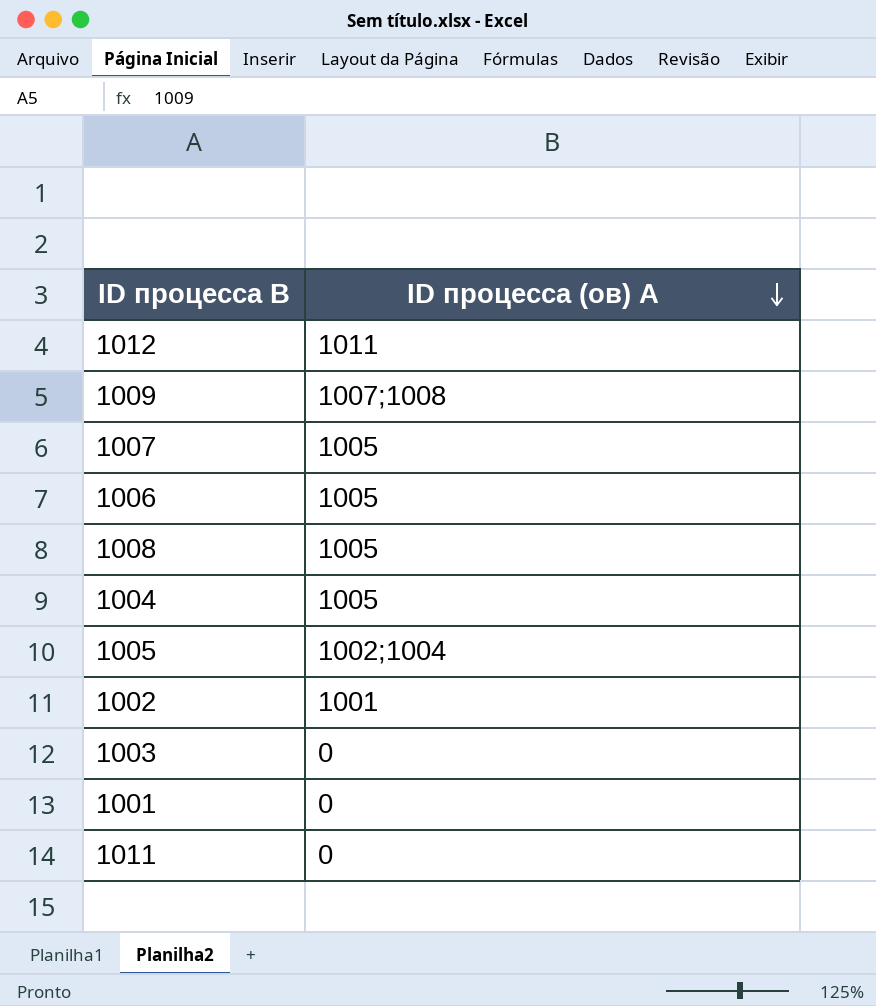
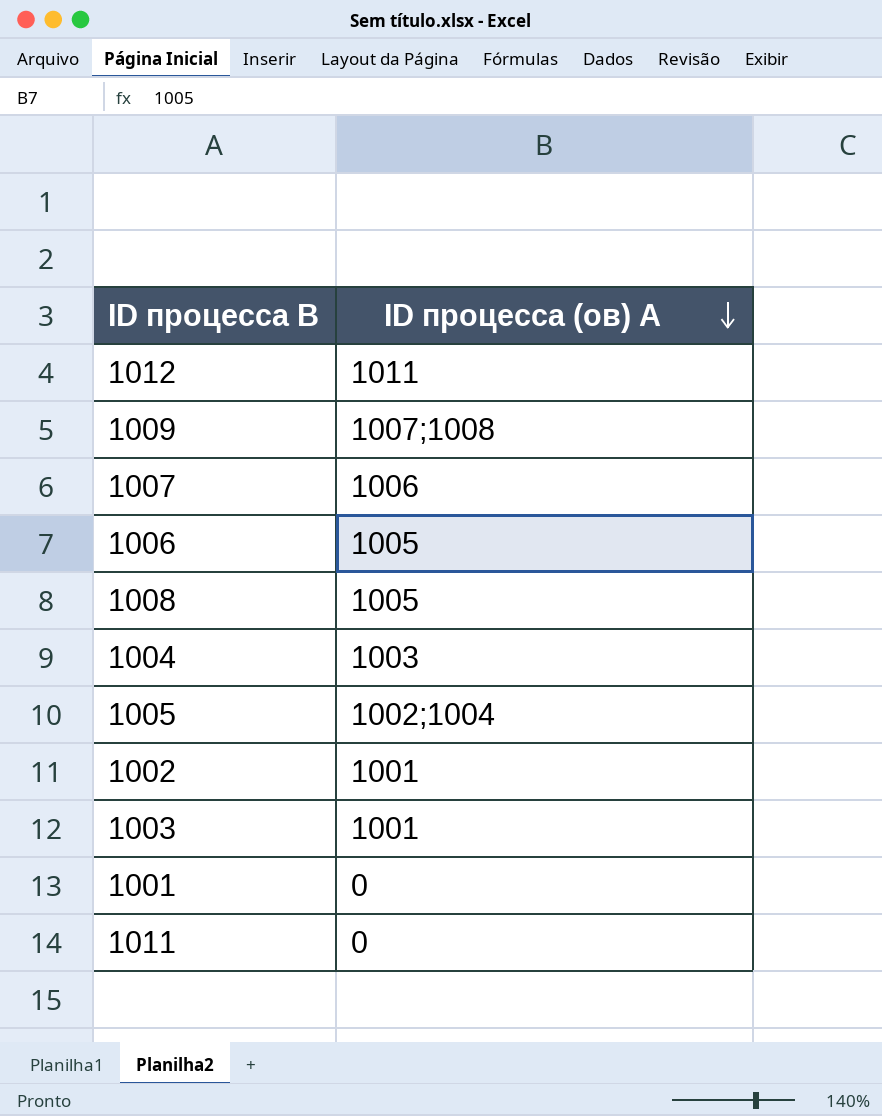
1007 | ID процесса (ов) A: 1005 -> 1006
1004 | ID процесса (ов) A: 1005 -> 1003
1003 | ID процесса (ов) A: 0 -> 1001

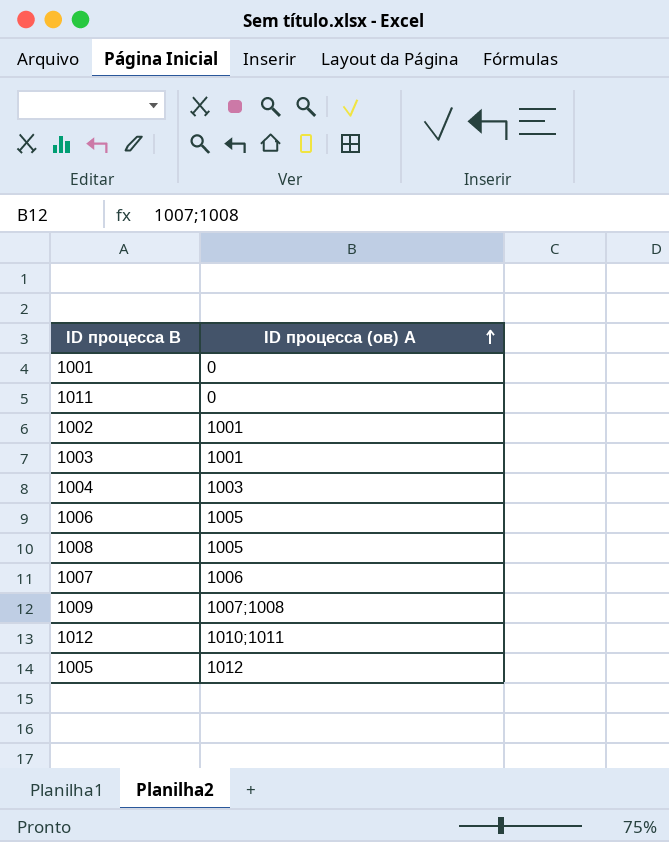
row order: ID процесса (ов) A descending -> ID процесса (ов) A ascending
1012 | ID процесса (ов) A: 1011 -> 1010;1011
1005 | ID процесса (ов) A: 1002;1004 -> 1012

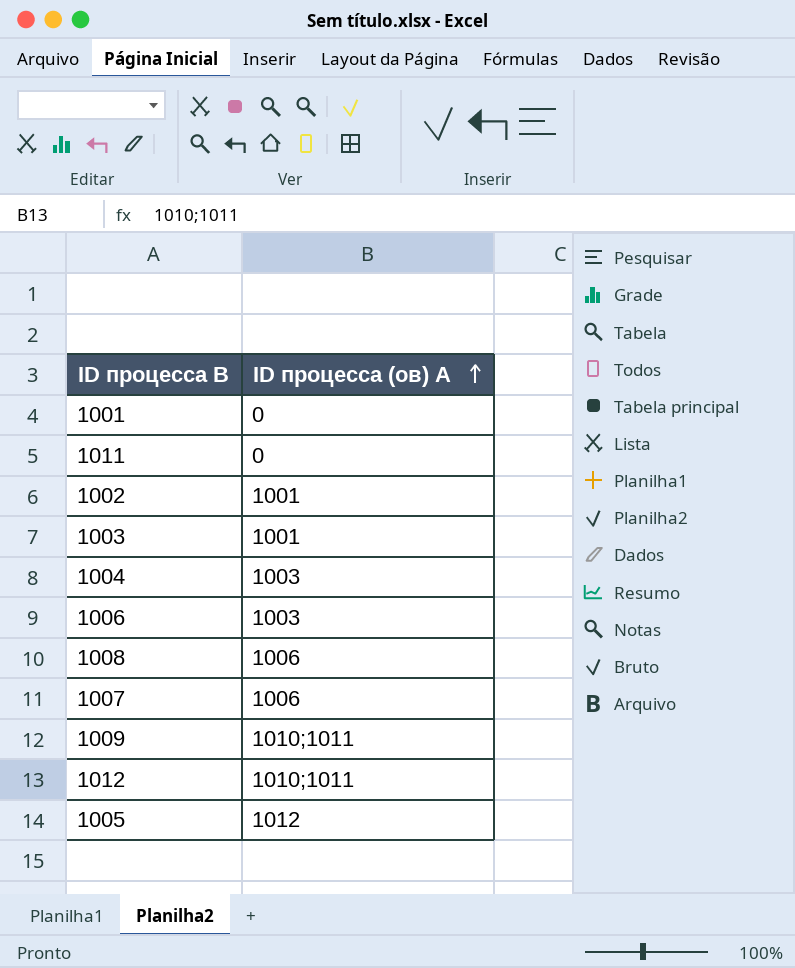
1006 | ID процесса (ов) A: 1005 -> 1003
1008 | ID процесса (ов) A: 1005 -> 1006
1009 | ID процесса (ов) A: 1007;1008 -> 1010;1011

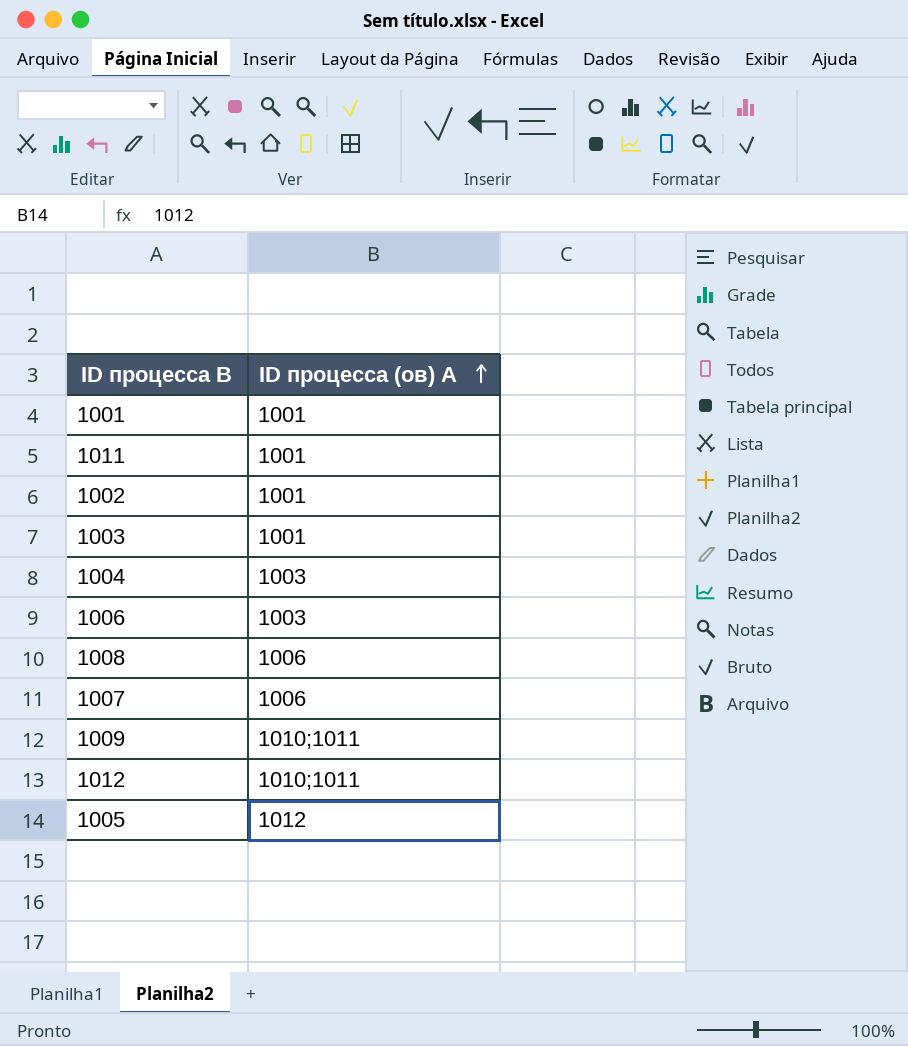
1001 | ID процесса (ов) A: 0 -> 1001
1011 | ID процесса (ов) A: 0 -> 1001

